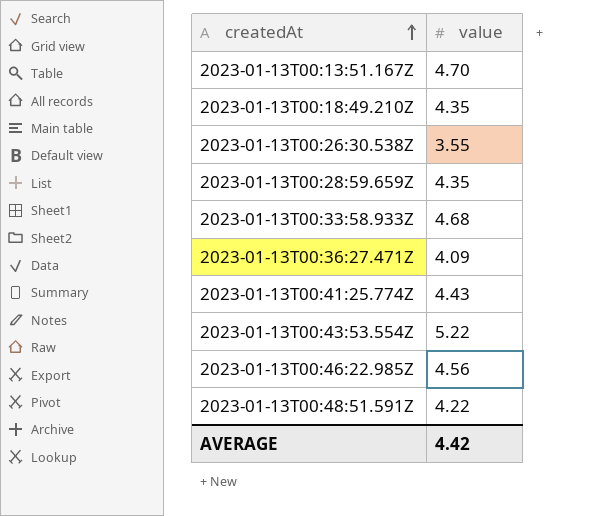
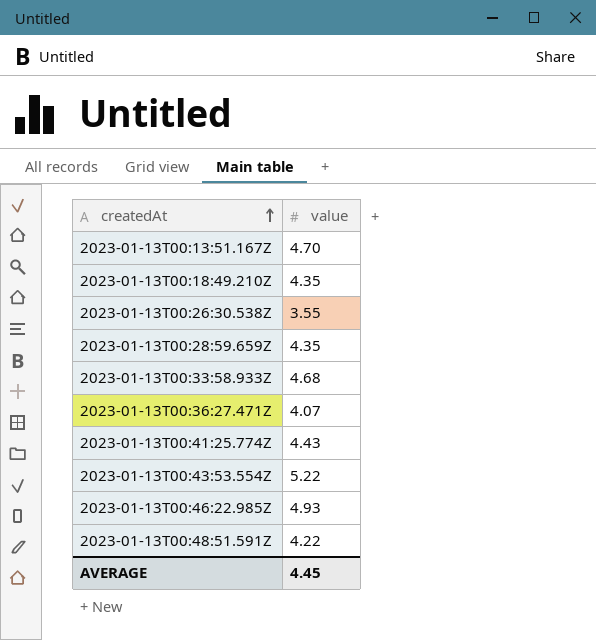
2023-01-13T00:36:27.471Z | value: 4.09 -> 4.07
2023-01-13T00:46:22.985Z | value: 4.56 -> 4.93
AVERAGE | value: 4.42 -> 4.45

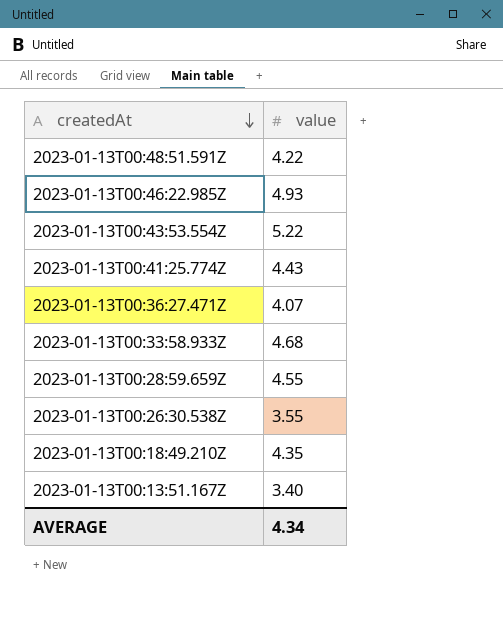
row order: createdAt ascending -> createdAt descending
2023-01-13T00:28:59.659Z | value: 4.35 -> 4.55
2023-01-13T00:13:51.167Z | value: 4.70 -> 3.40
AVERAGE | value: 4.45 -> 4.34

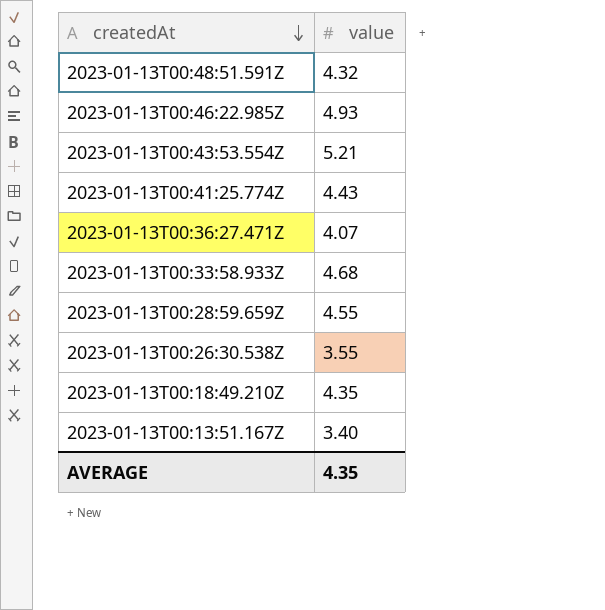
2023-01-13T00:48:51.591Z | value: 4.22 -> 4.32
2023-01-13T00:43:53.554Z | value: 5.22 -> 5.21
AVERAGE | value: 4.34 -> 4.35

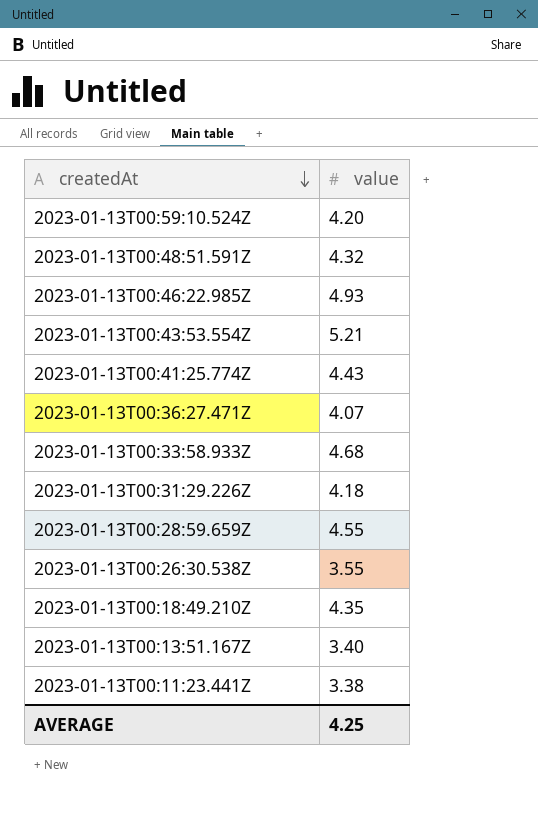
row 2023-01-13T00:59:10.524Z: none -> 4.20
row 2023-01-13T00:31:29.226Z: none -> 4.18
row 2023-01-13T00:11:23.441Z: none -> 3.38
AVERAGE | value: 4.35 -> 4.25

